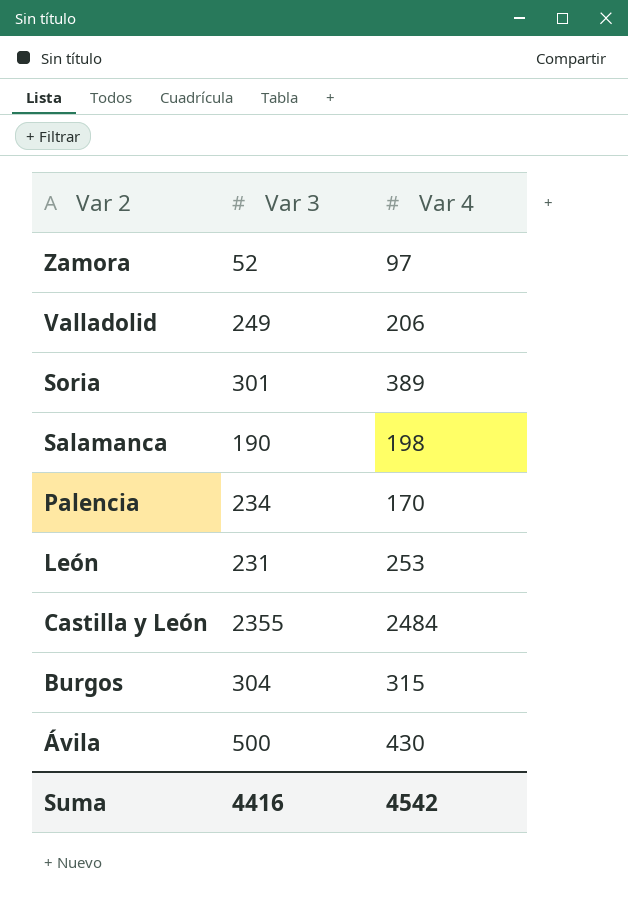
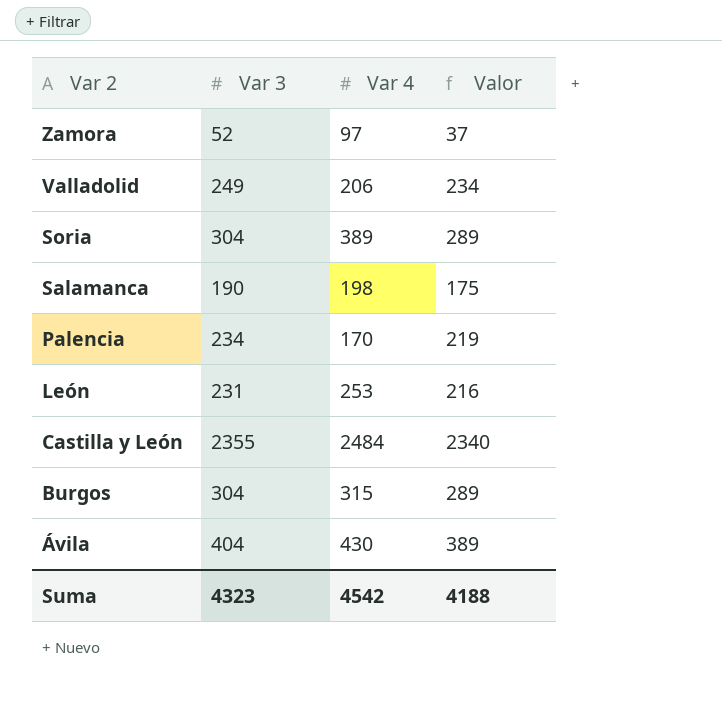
column Valor | formula: none -> [Var 3] - 15
Soria | Var 3: 301 -> 304
Ávila | Var 3: 500 -> 404
Suma | Var 3: 4416 -> 4323

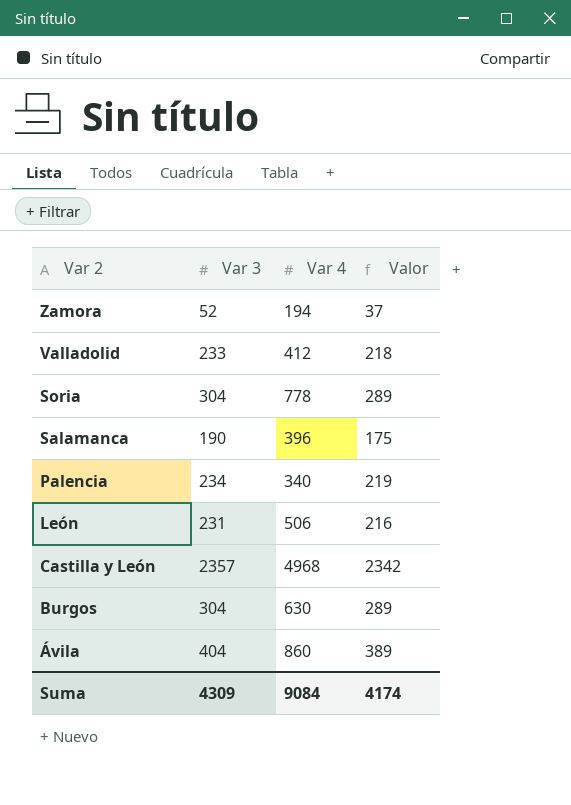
Zamora | Var 4: 97 -> 194
Valladolid | Var 3: 249 -> 233
Valladolid | Var 4: 206 -> 412
Valladolid | Valor: 234 -> 218
Soria | Var 4: 389 -> 778
Salamanca | Var 4: 198 -> 396
Palencia | Var 4: 170 -> 340
León | Var 4: 253 -> 506
Castilla y León | Var 3: 2355 -> 2357
Castilla y León | Var 4: 2484 -> 4968
Castilla y León | Valor: 2340 -> 2342
Burgos | Var 4: 315 -> 630
Ávila | Var 4: 430 -> 860
Suma | Var 3: 4323 -> 4309
Suma | Var 4: 4542 -> 9084
Suma | Valor: 4188 -> 4174

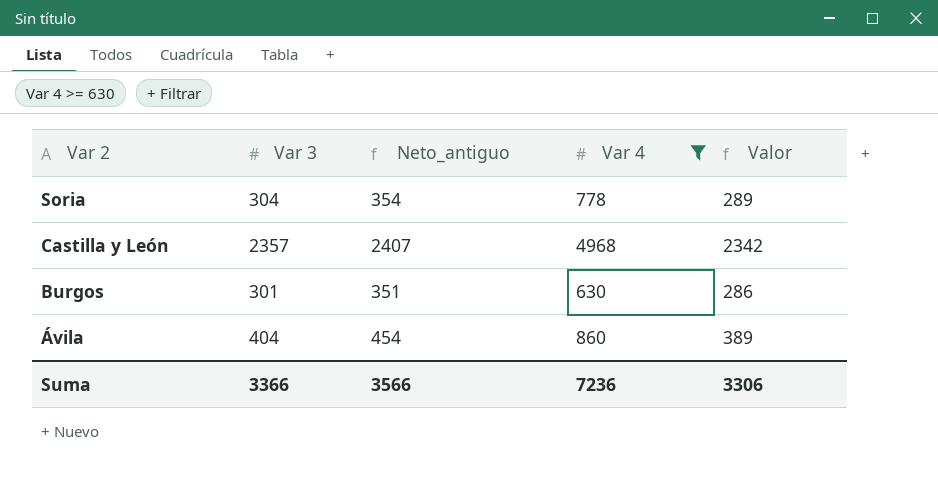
filter: none -> Var 4 >= 630
column Neto_antiguo | formula: none -> [Var 3] + 50
Burgos | Var 3: 304 -> 301
Burgos | Valor: 289 -> 286
Suma | Var 3: 4309 -> 3366
Suma | Var 4: 9084 -> 7236
Suma | Valor: 4174 -> 3306

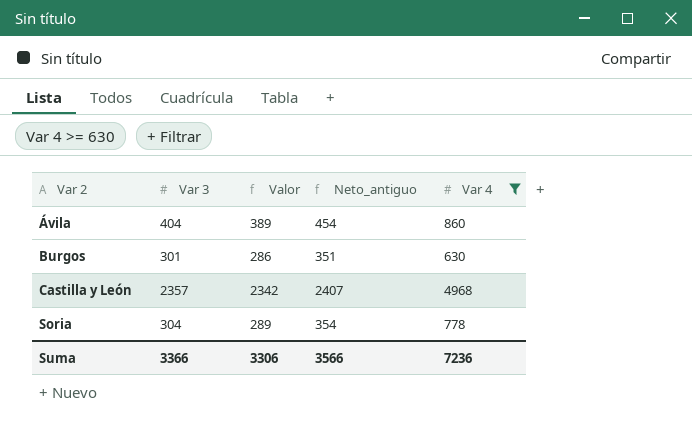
row order: Var 2 descending -> Var 2 ascending
column Valor | position: 5 -> 3

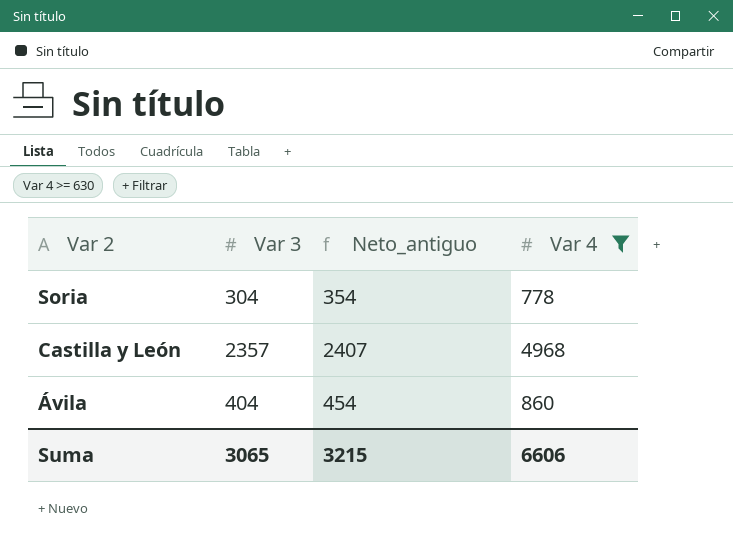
row order: Var 2 ascending -> Var 2 descending
column Valor | formula: [Var 3] - 15 -> none
row Burgos: 301 | 286 | 351 | 630 -> none
Suma | Var 3: 3366 -> 3065
Suma | Neto_antiguo: 3566 -> 3215
Suma | Var 4: 7236 -> 6606

